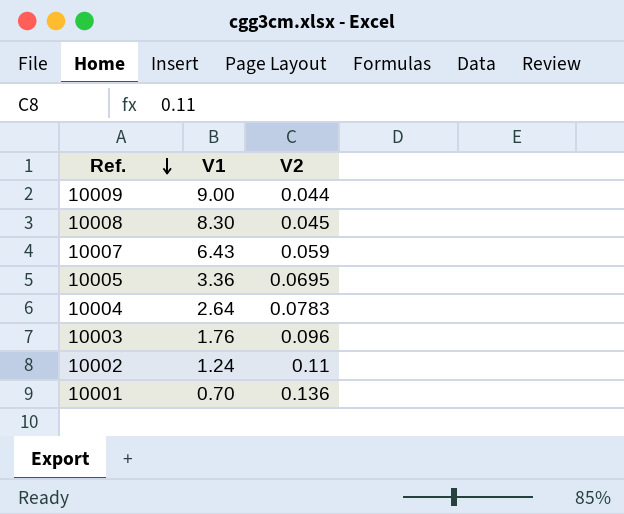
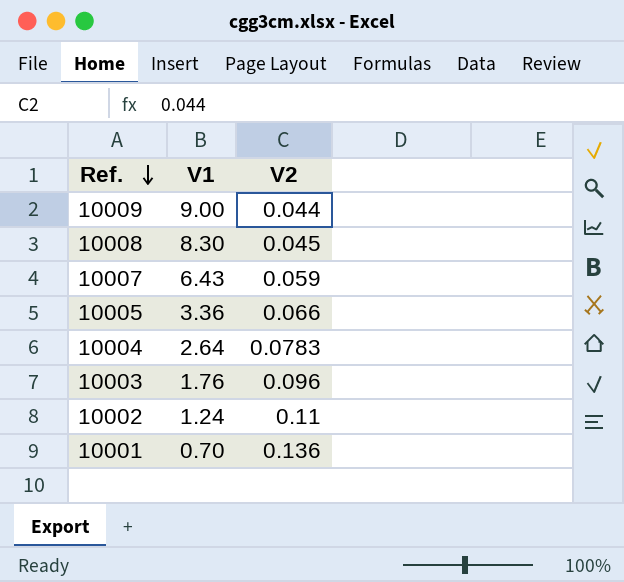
10005 | V2: 0.0695 -> 0.066

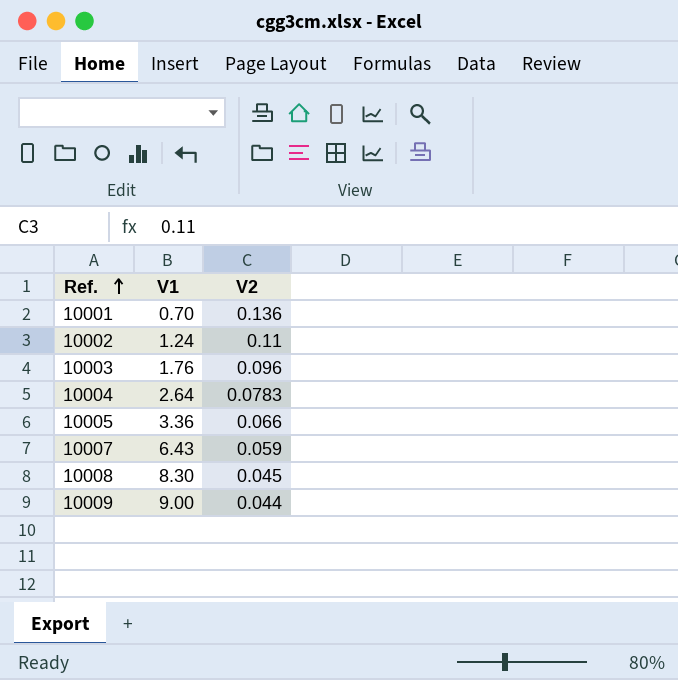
row order: Ref. descending -> Ref. ascending

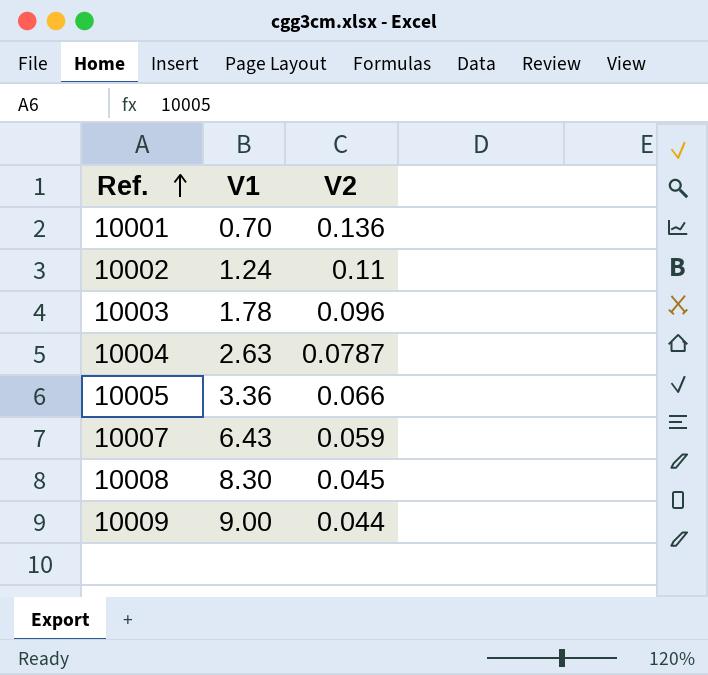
10003 | V1: 1.76 -> 1.78
10004 | V1: 2.64 -> 2.63
10004 | V2: 0.0783 -> 0.0787

